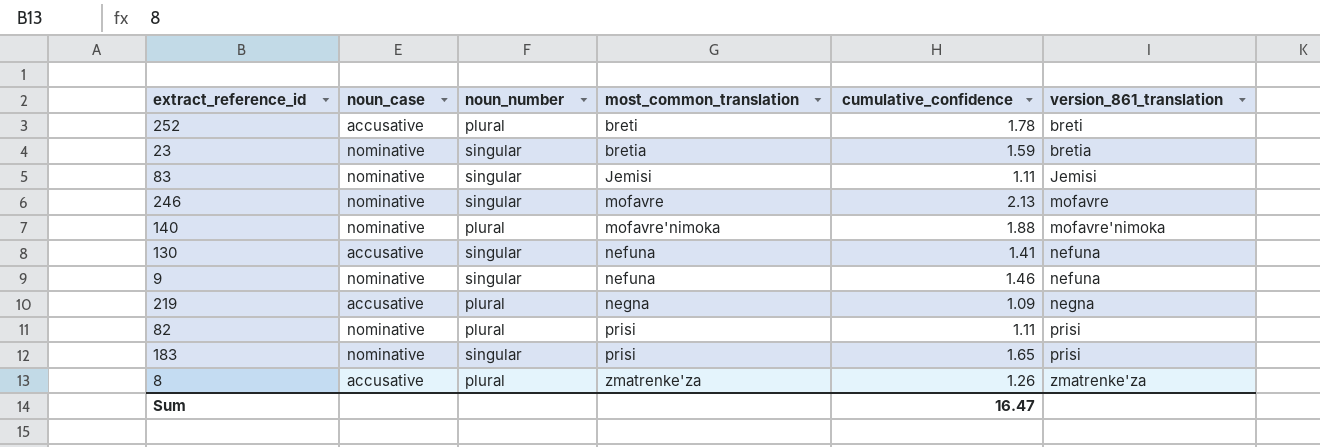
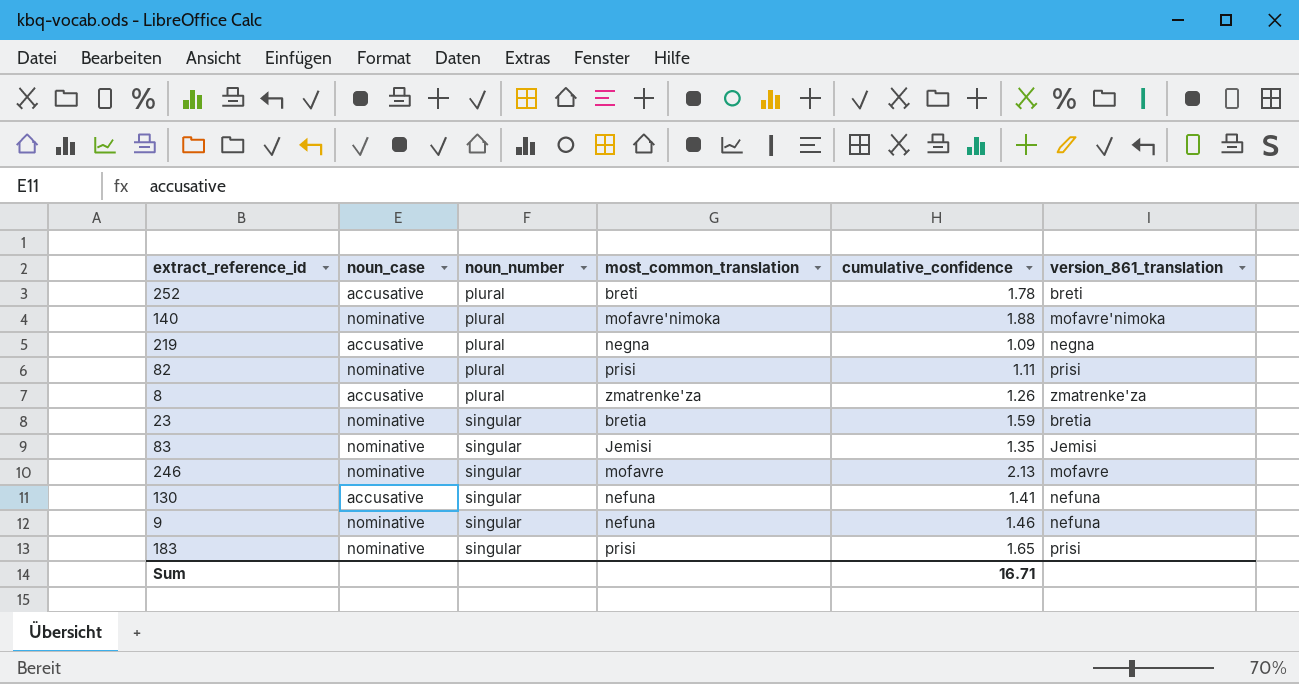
row order: most_common_translation ascending -> noun_number ascending
83 | cumulative_confidence: 1.11 -> 1.35
Sum | cumulative_confidence: 16.47 -> 16.71

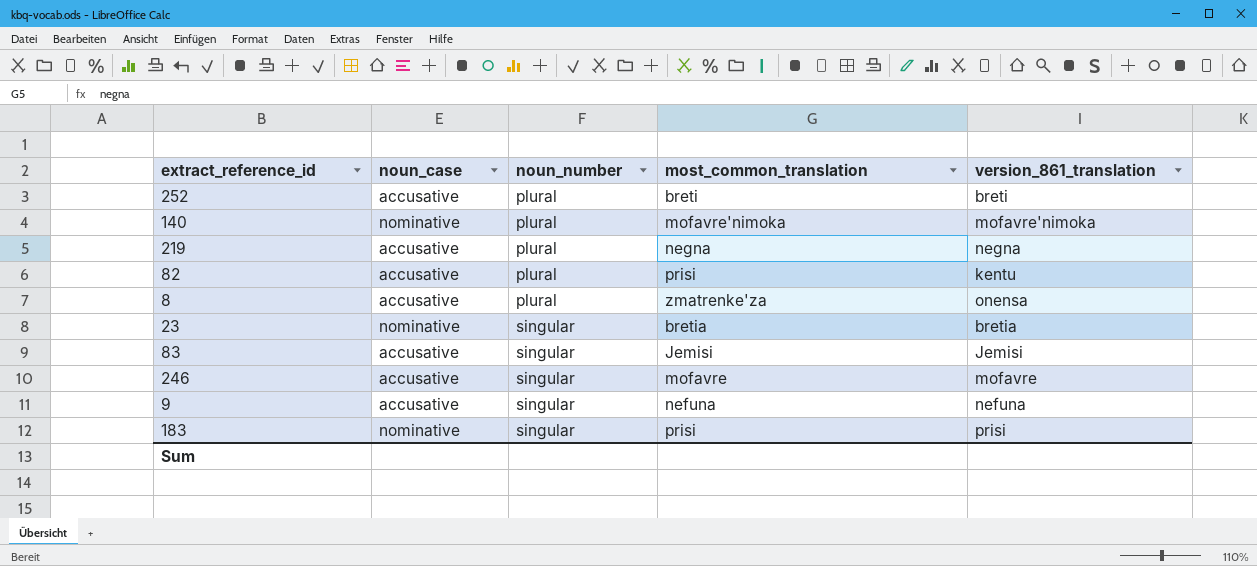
column cumulative_confidence | position: 5 -> none
row 130: accusative | singular | nefuna | 1.41 | nefuna -> none
82 | noun_case: nominative -> accusative
82 | version_861_translation: prisi -> kentu
8 | version_861_translation: zmatrenke'za -> onensa
83 | noun_case: nominative -> accusative
246 | noun_case: nominative -> accusative
9 | noun_case: nominative -> accusative

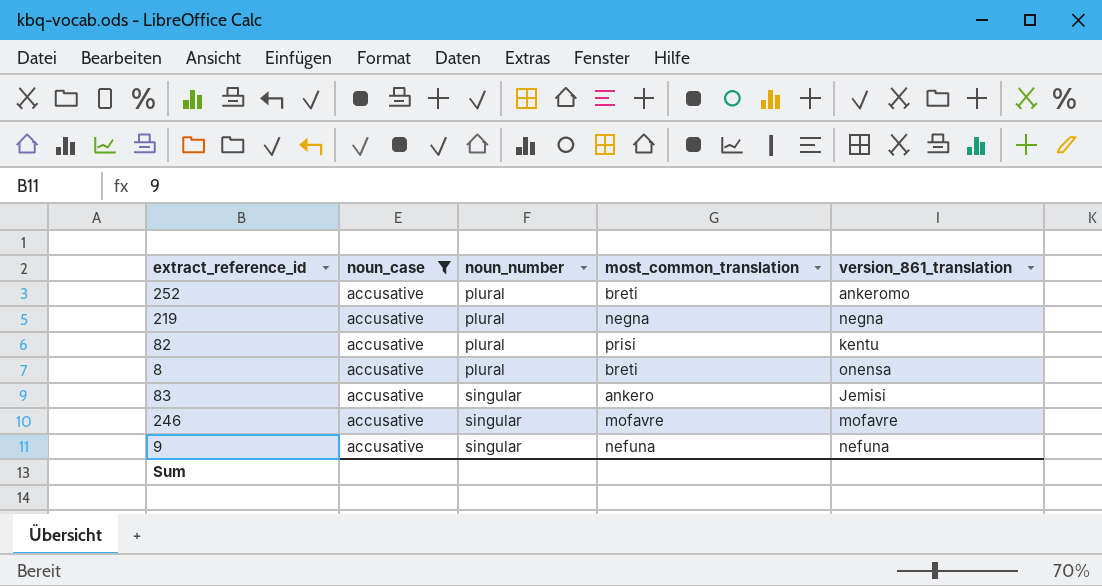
filter: none -> noun_case = accusative
252 | version_861_translation: breti -> ankeromo
8 | most_common_translation: zmatrenke'za -> breti
83 | most_common_translation: Jemisi -> ankero

